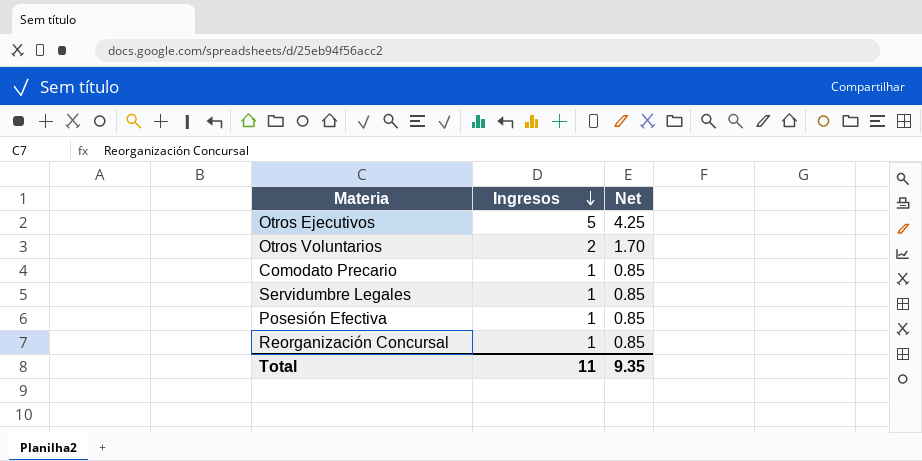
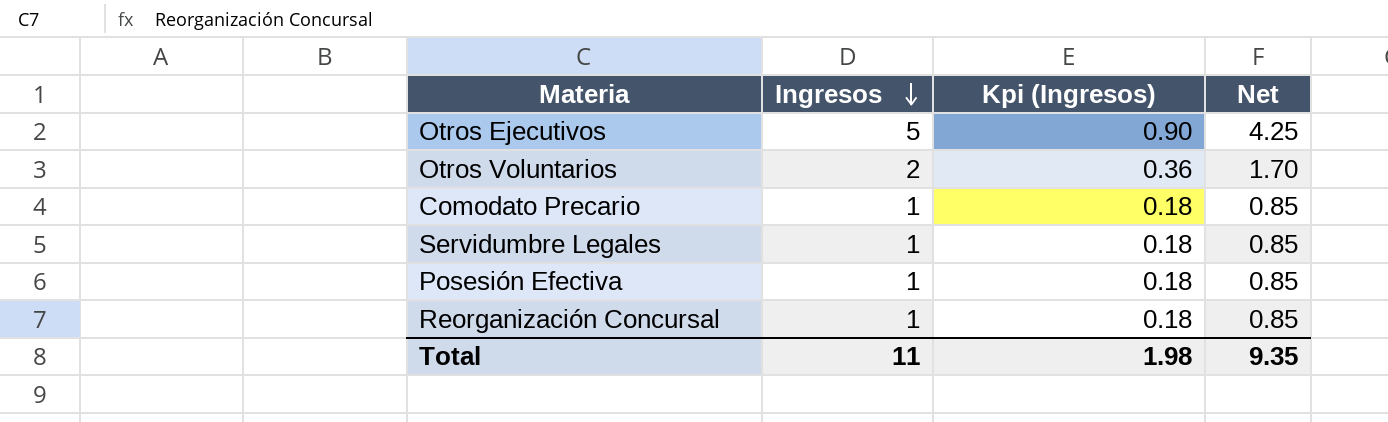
column Kpi (Ingresos) | formula: none -> [Ingresos] * 0.18

